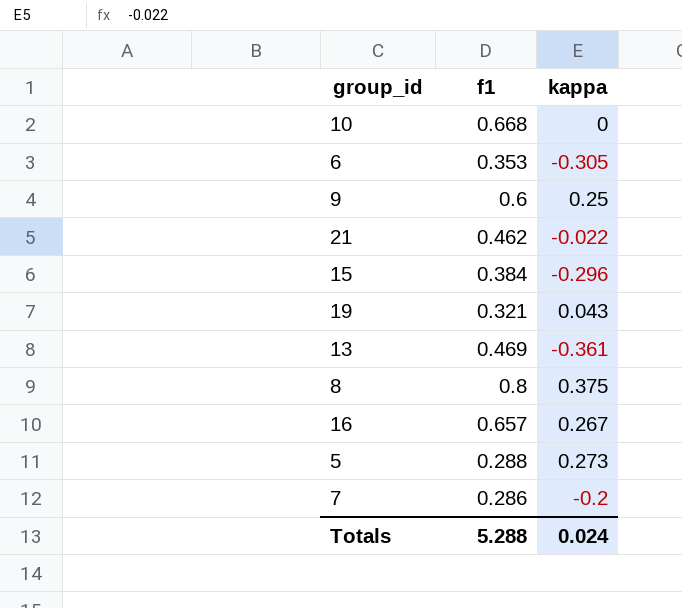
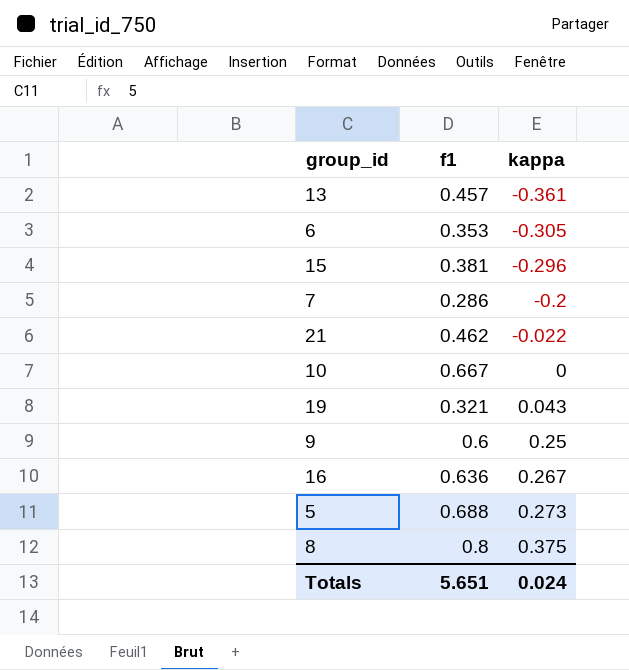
row order: none -> kappa ascending
13 | f1: 0.469 -> 0.457
15 | f1: 0.384 -> 0.381
10 | f1: 0.668 -> 0.667
16 | f1: 0.657 -> 0.636
5 | f1: 0.288 -> 0.688
Totals | f1: 5.288 -> 5.651

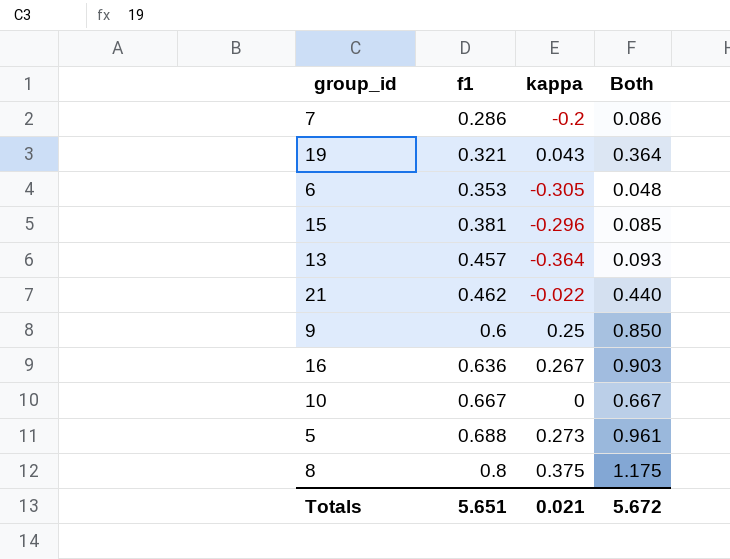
row order: kappa ascending -> f1 ascending
column Both | formula: none -> [f1] + [kappa]
13 | kappa: -0.361 -> -0.364
Totals | kappa: 0.024 -> 0.021

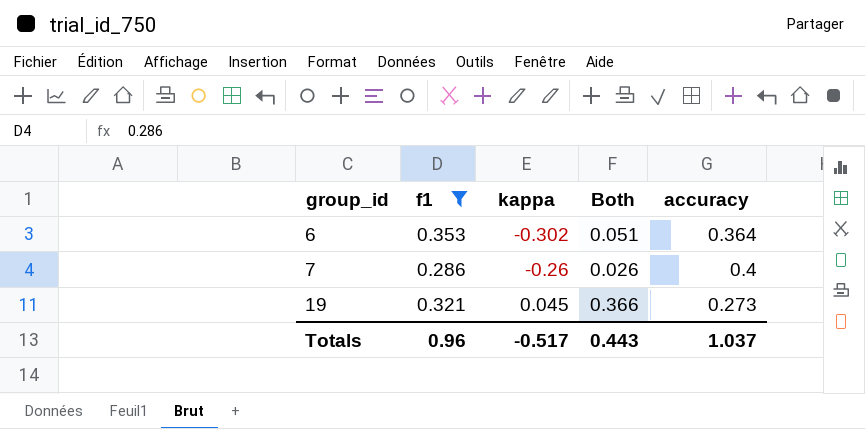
filter: none -> f1 <= 0.353
row order: f1 ascending -> group_id ascending
column accuracy | position: none -> 5
6 | kappa: -0.305 -> -0.302
6 | Both: 0.048 -> 0.051
7 | kappa: -0.2 -> -0.26
7 | Both: 0.086 -> 0.026
19 | kappa: 0.043 -> 0.045
19 | Both: 0.364 -> 0.366
Totals | f1: 5.651 -> 0.96
Totals | kappa: 0.021 -> -0.517
Totals | Both: 5.672 -> 0.443

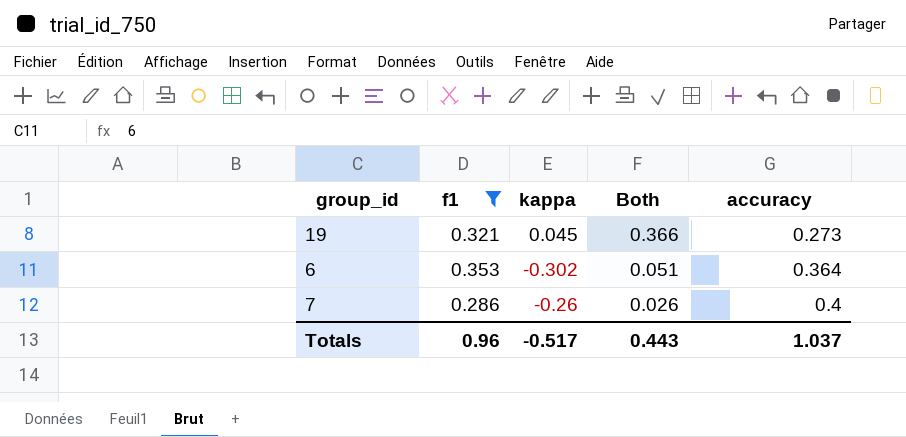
row order: group_id ascending -> Both descending

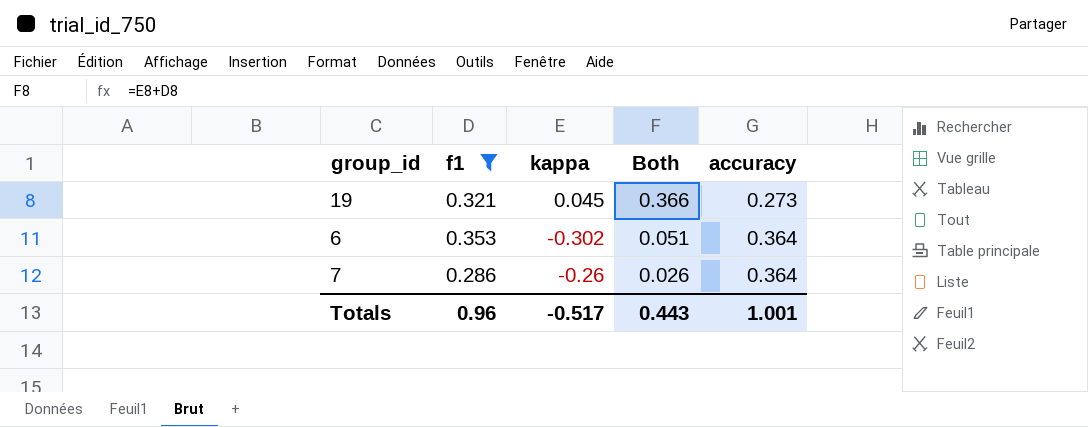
7 | accuracy: 0.4 -> 0.364
Totals | accuracy: 1.037 -> 1.001

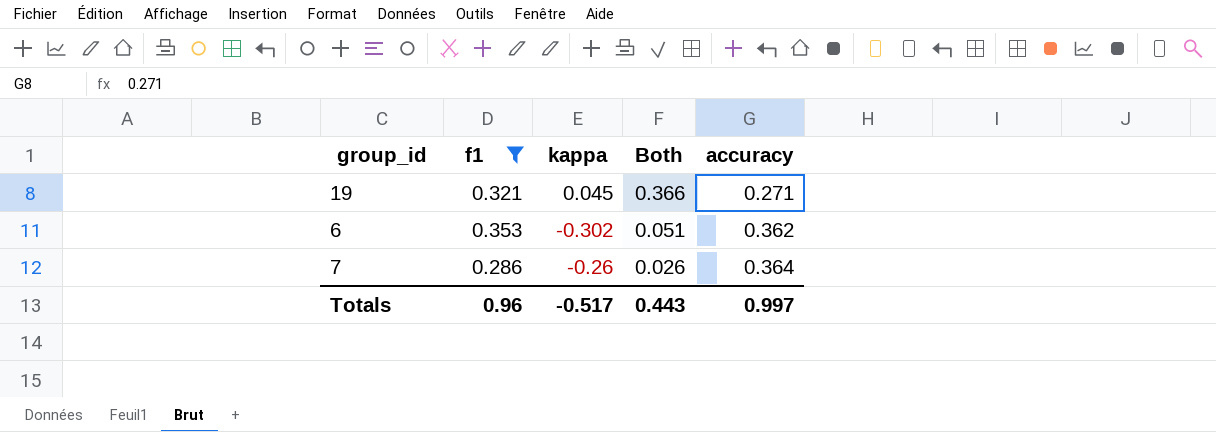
19 | accuracy: 0.273 -> 0.271
6 | accuracy: 0.364 -> 0.362
Totals | accuracy: 1.001 -> 0.997

